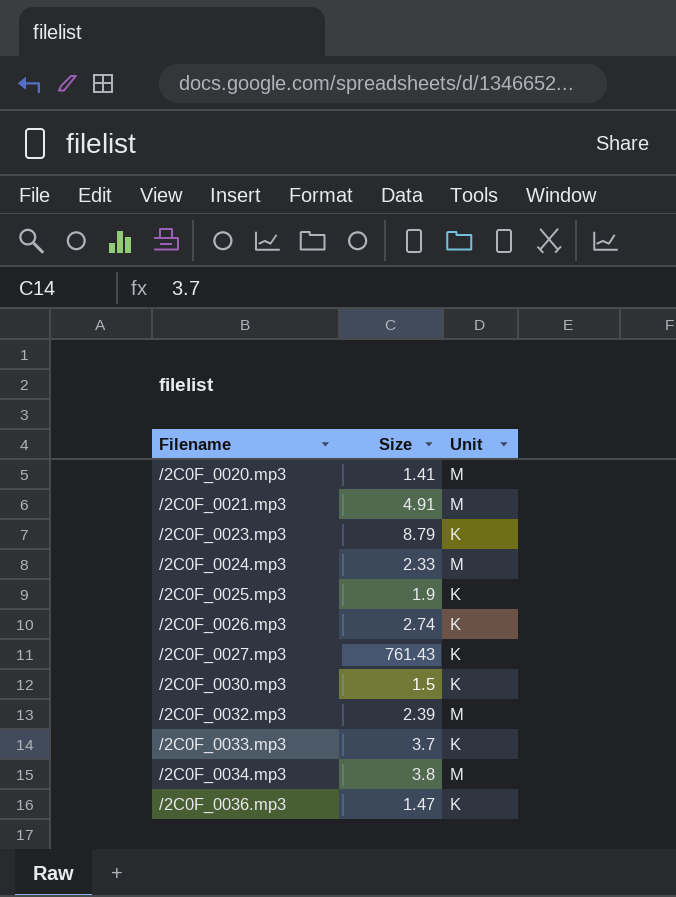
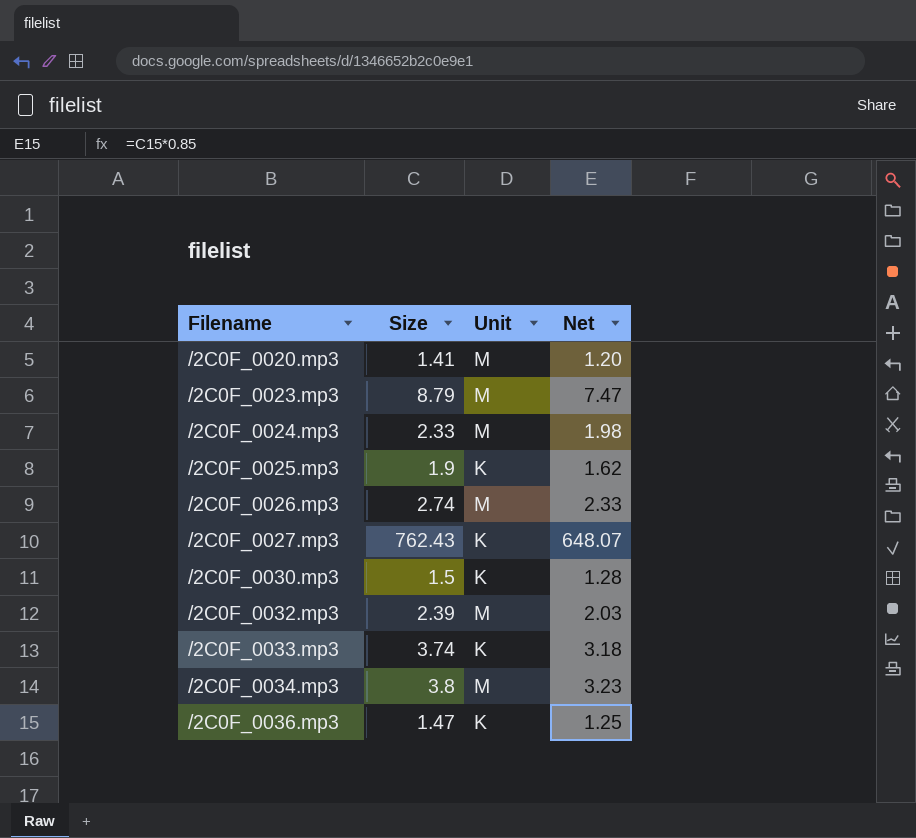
column Net | formula: none -> [Size] * 0.85
row /2C0F_0021.mp3: 4.91 | M -> none
/2C0F_0023.mp3 | Unit: K -> M
/2C0F_0026.mp3 | Unit: K -> M
/2C0F_0027.mp3 | Size: 761.43 -> 762.43
/2C0F_0033.mp3 | Size: 3.7 -> 3.74

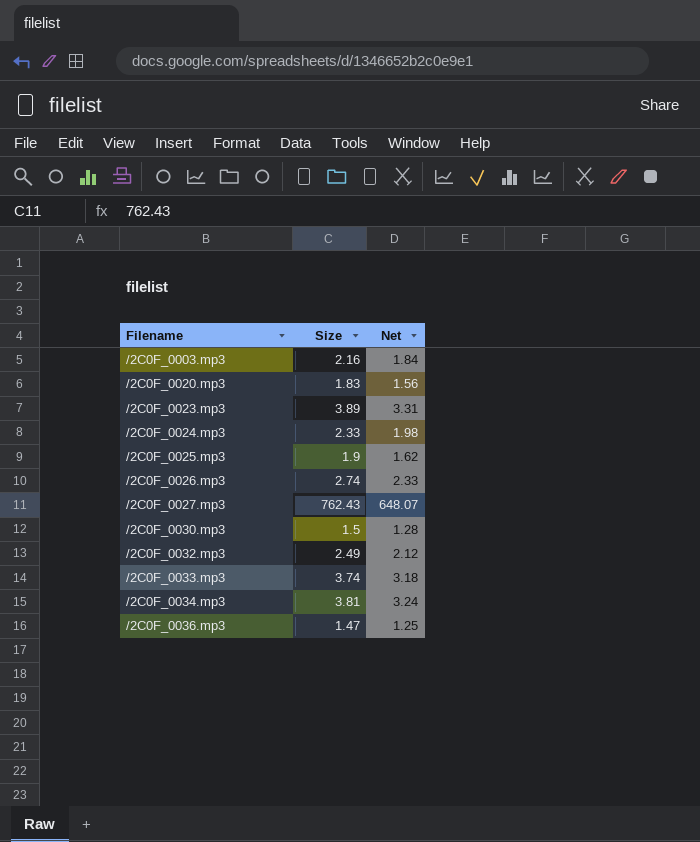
column Unit | position: 3 -> none
row /2C0F_0003.mp3: none -> 2.16 | 1.84
/2C0F_0020.mp3 | Size: 1.41 -> 1.83
/2C0F_0020.mp3 | Net: 1.20 -> 1.56
/2C0F_0023.mp3 | Size: 8.79 -> 3.89
/2C0F_0023.mp3 | Net: 7.47 -> 3.31
/2C0F_0032.mp3 | Size: 2.39 -> 2.49
/2C0F_0032.mp3 | Net: 2.03 -> 2.12
/2C0F_0034.mp3 | Size: 3.8 -> 3.81
/2C0F_0034.mp3 | Net: 3.23 -> 3.24

